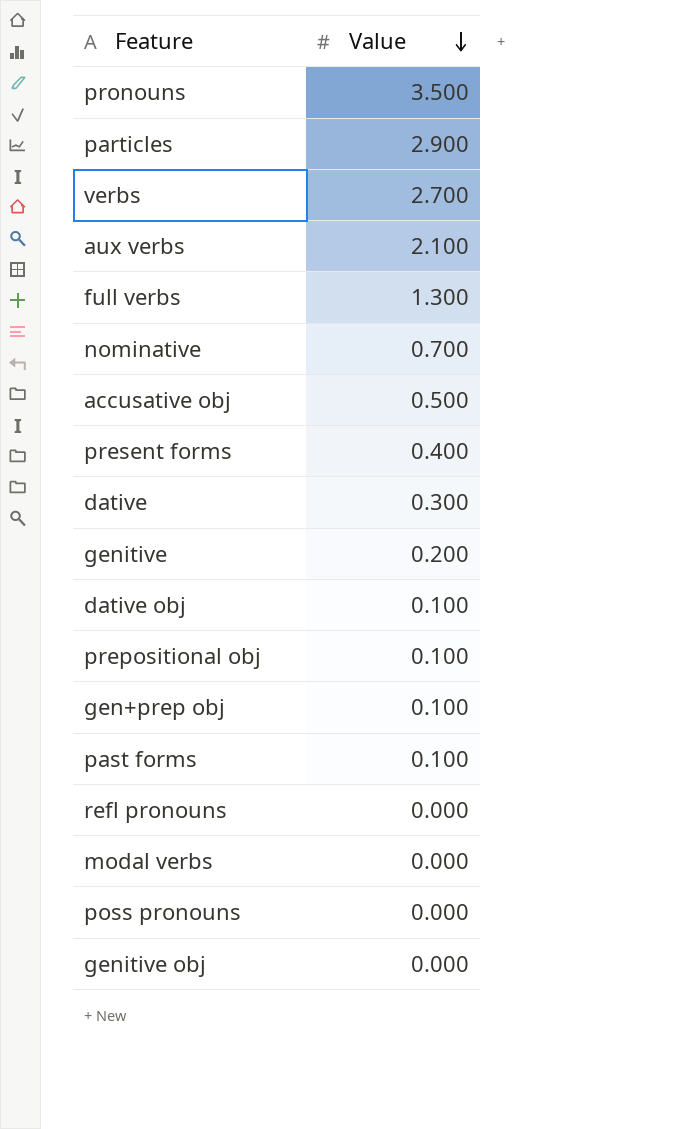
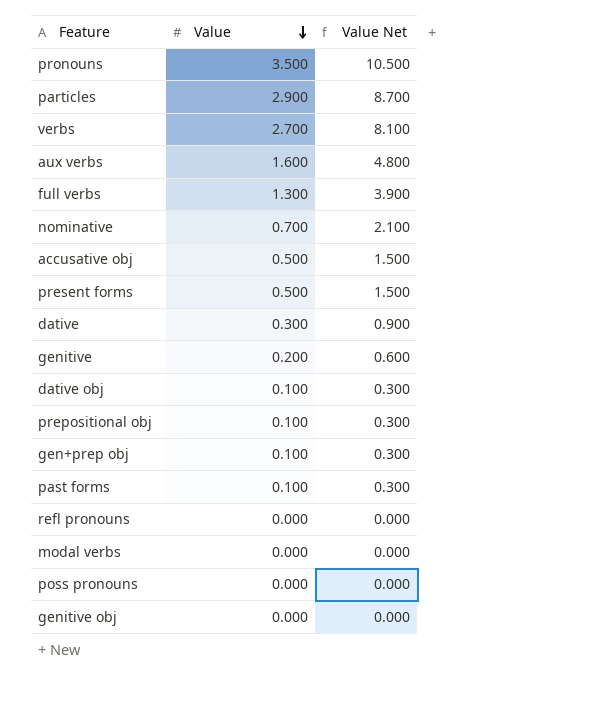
column Value Net | formula: none -> [Value] * 3
aux verbs | Value: 2.100 -> 1.600
present forms | Value: 0.400 -> 0.500

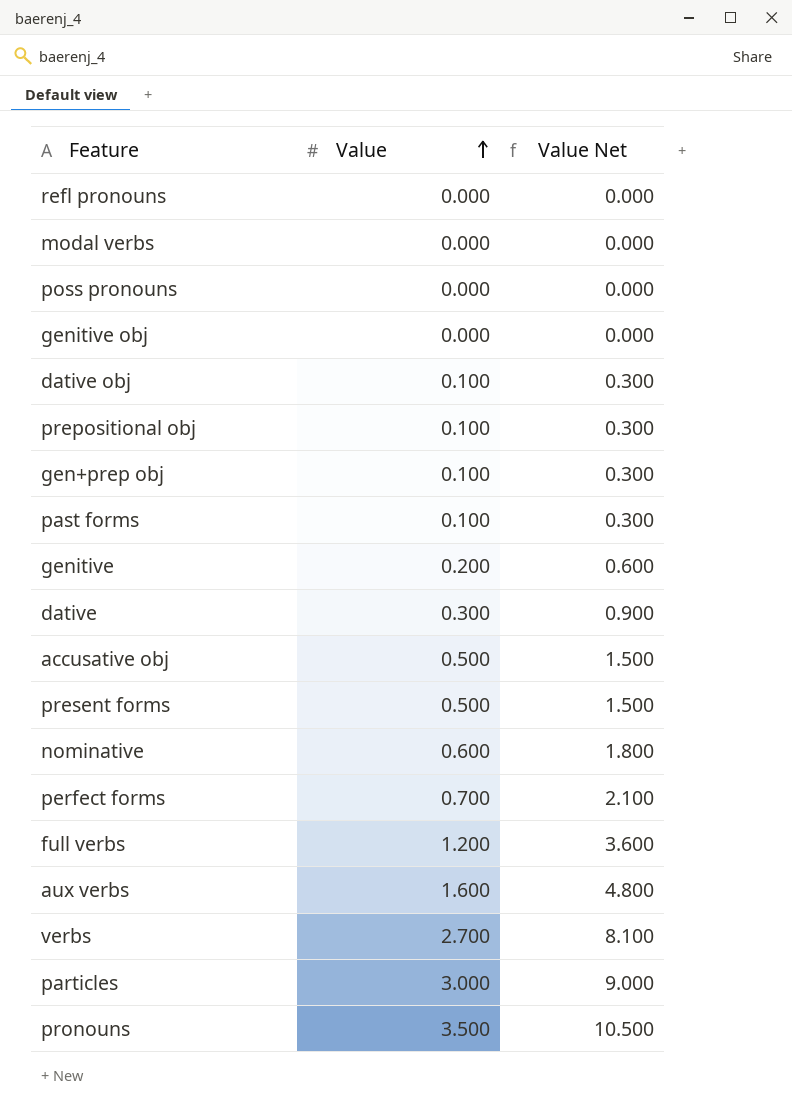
row order: Value descending -> Value ascending
nominative | Value: 0.700 -> 0.600
nominative | Value Net: 2.100 -> 1.800
row perfect forms: none -> 0.700 | 2.100
full verbs | Value: 1.300 -> 1.200
full verbs | Value Net: 3.900 -> 3.600
particles | Value: 2.900 -> 3.000
particles | Value Net: 8.700 -> 9.000

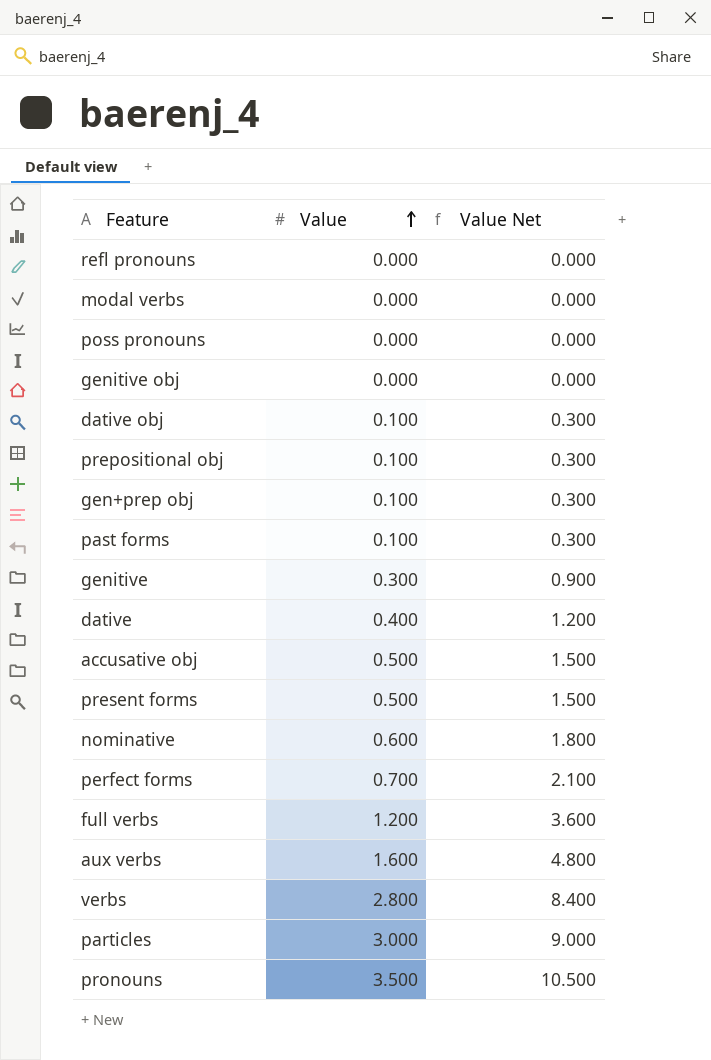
genitive | Value: 0.200 -> 0.300
genitive | Value Net: 0.600 -> 0.900
dative | Value: 0.300 -> 0.400
dative | Value Net: 0.900 -> 1.200
verbs | Value: 2.700 -> 2.800
verbs | Value Net: 8.100 -> 8.400

